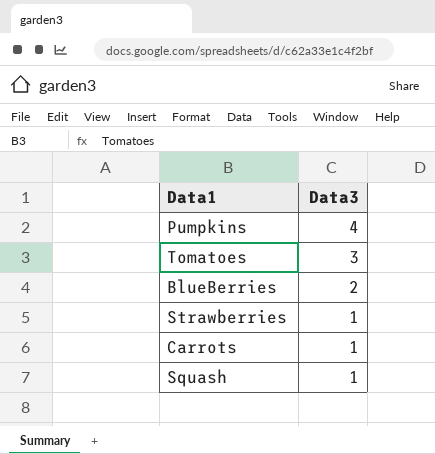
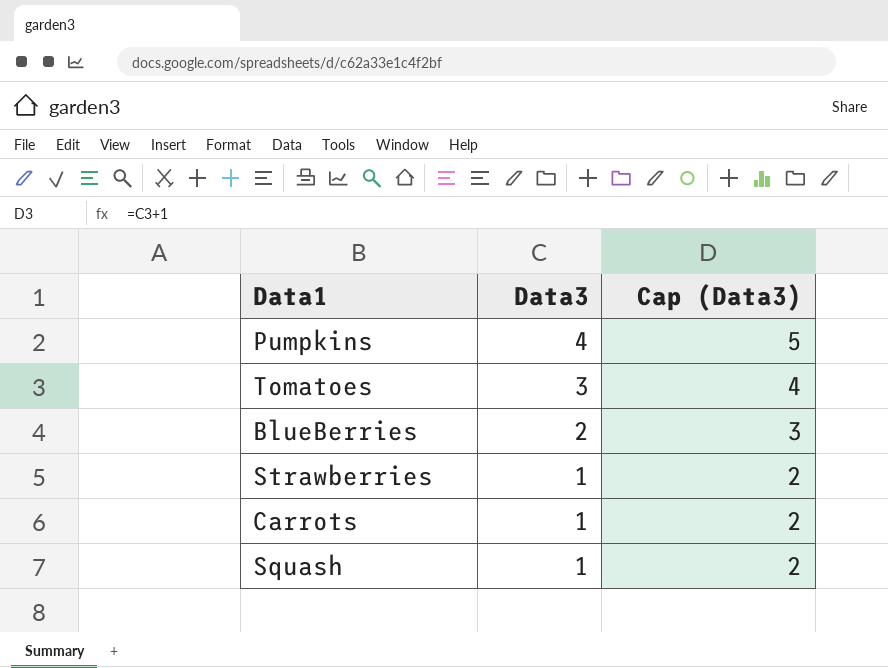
column Cap (Data3) | formula: none -> [Data3] + 1

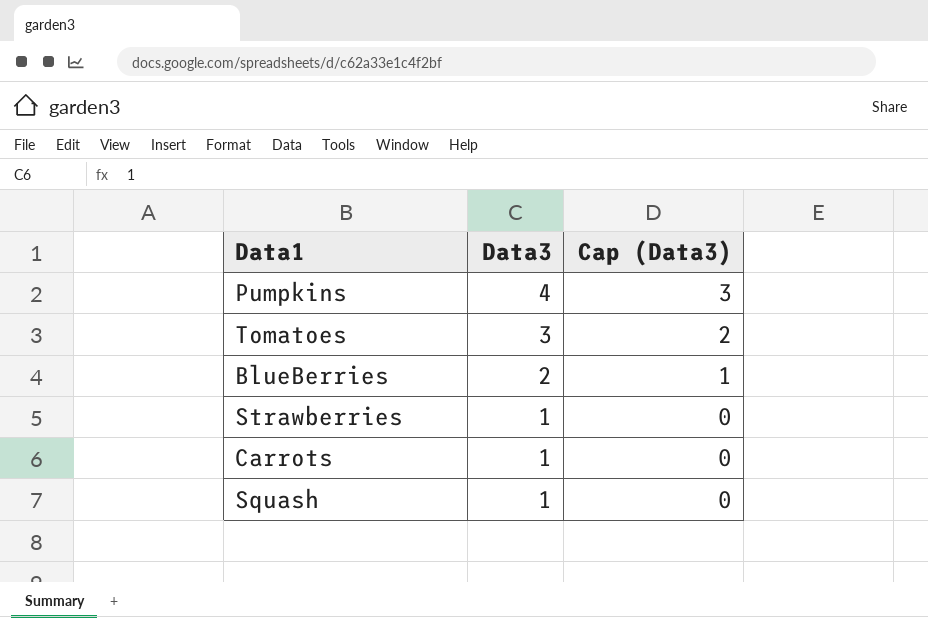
column Cap (Data3) | formula: [Data3] + 1 -> [Data3] - 1

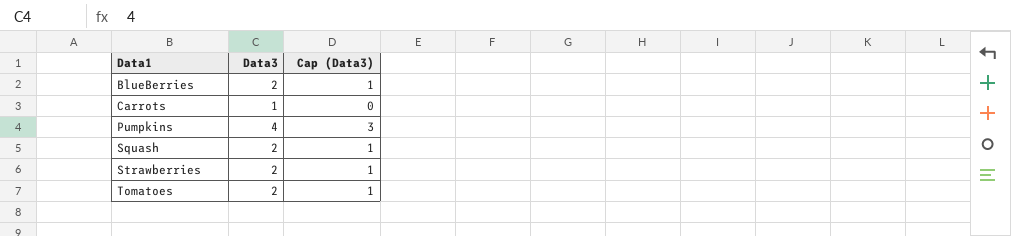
row order: Data3 descending -> Data1 ascending
Squash | Data3: 1 -> 2
Squash | Cap (Data3): 0 -> 1
Strawberries | Data3: 1 -> 2
Strawberries | Cap (Data3): 0 -> 1
Tomatoes | Data3: 3 -> 2
Tomatoes | Cap (Data3): 2 -> 1

